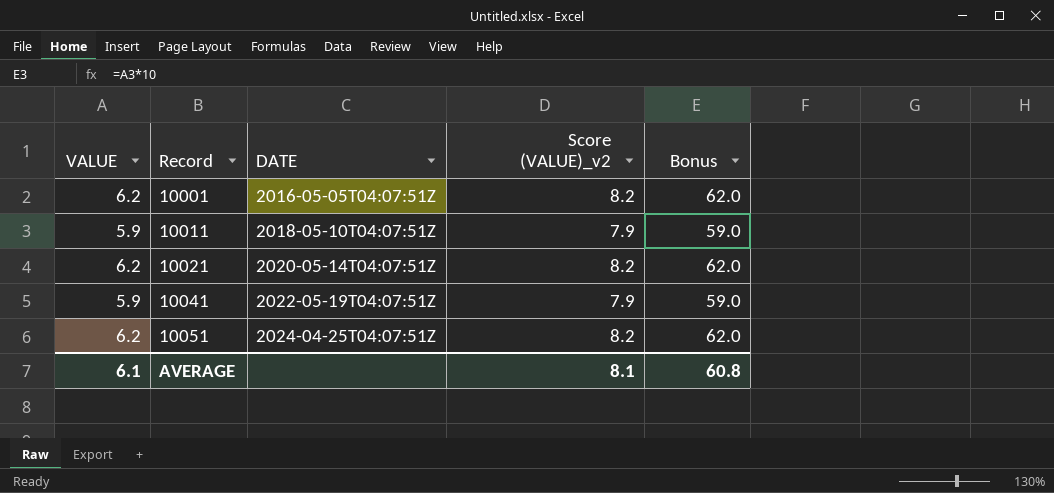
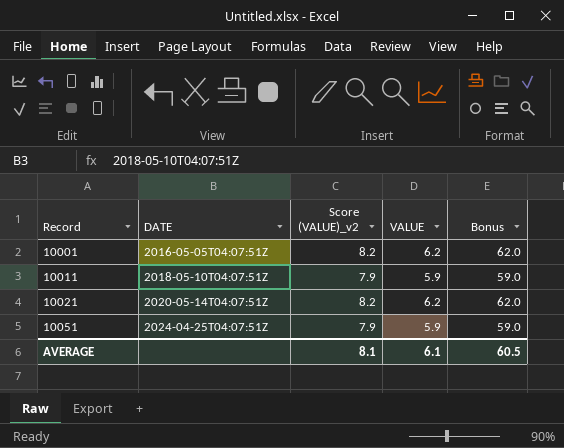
column VALUE | position: 1 -> 4
row 10041: 5.9 | 2022-05-19T04:07:51Z | 7.9 | 59.0 -> none
10051 | Score (VALUE)_v2: 8.2 -> 7.9
10051 | VALUE: 6.2 -> 5.9
10051 | Bonus: 62.0 -> 59.0
AVERAGE | Bonus: 60.8 -> 60.5

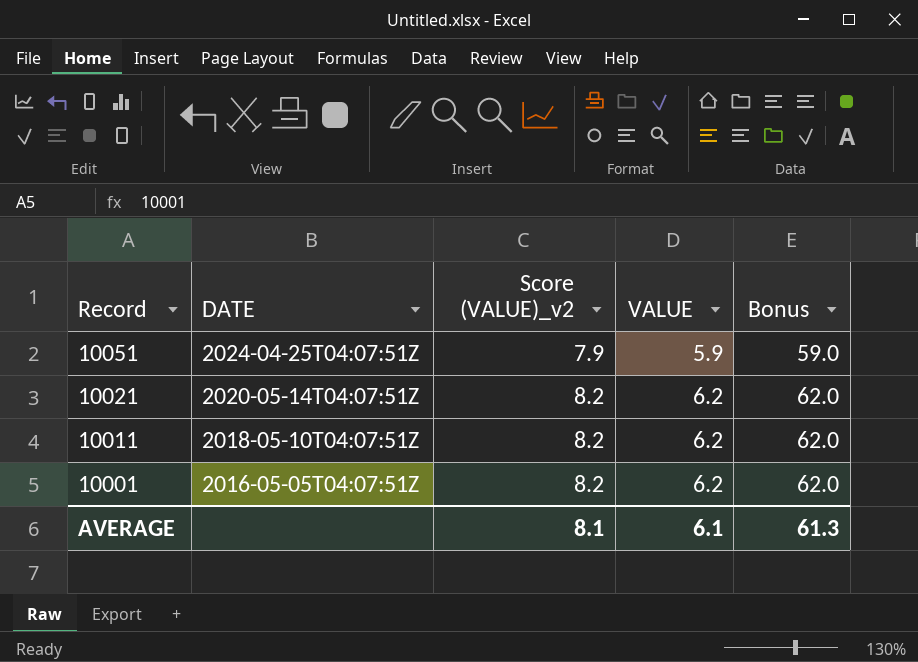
row order: Record ascending -> Record descending
10011 | Score (VALUE)_v2: 7.9 -> 8.2
10011 | VALUE: 5.9 -> 6.2
10011 | Bonus: 59.0 -> 62.0
AVERAGE | Bonus: 60.5 -> 61.3

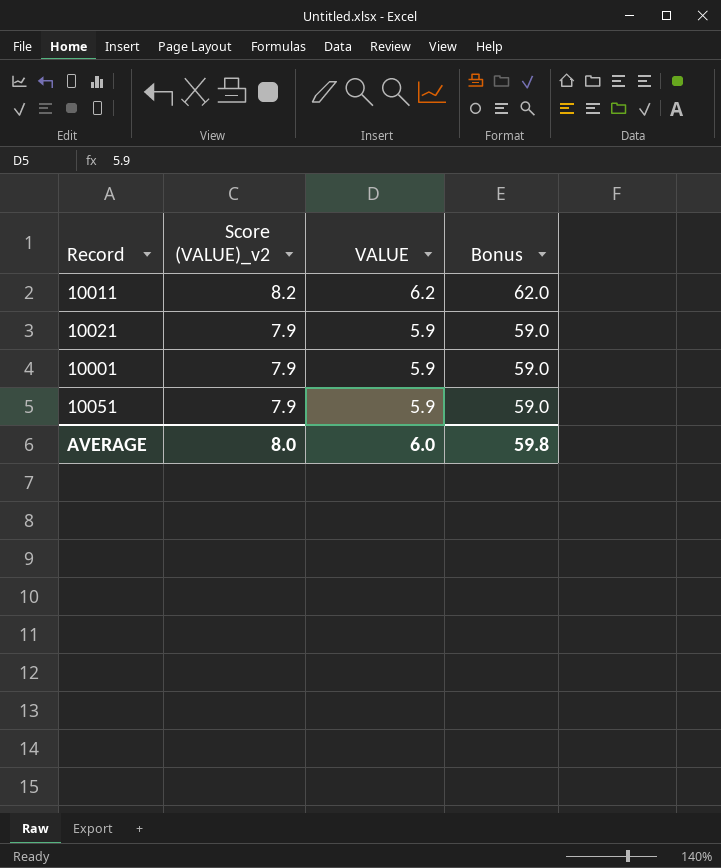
row order: Record descending -> Score (VALUE)_v2 descending
column DATE | position: 2 -> none
10021 | Score (VALUE)_v2: 8.2 -> 7.9
10021 | VALUE: 6.2 -> 5.9
10021 | Bonus: 62.0 -> 59.0
10001 | Score (VALUE)_v2: 8.2 -> 7.9
10001 | VALUE: 6.2 -> 5.9
10001 | Bonus: 62.0 -> 59.0
AVERAGE | Score (VALUE)_v2: 8.1 -> 8.0
AVERAGE | VALUE: 6.1 -> 6.0
AVERAGE | Bonus: 61.3 -> 59.8

